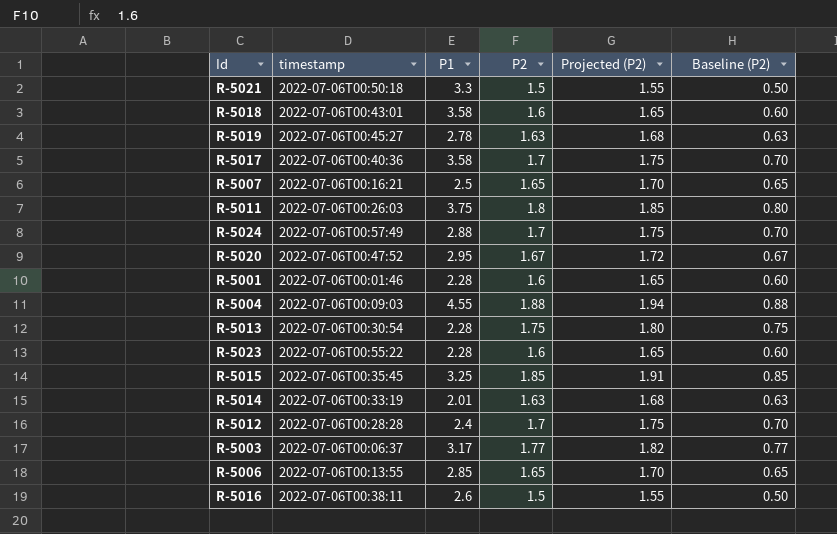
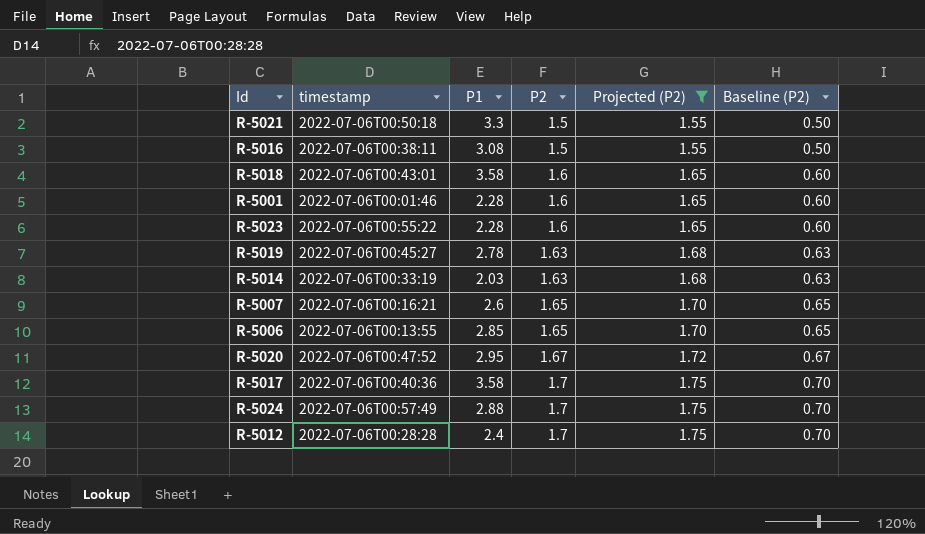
filter: none -> Projected (P2) <= 1.75
row order: none -> P2 ascending
R-5016 | P1: 2.6 -> 3.08
R-5014 | P1: 2.01 -> 2.03
R-5007 | P1: 2.5 -> 2.6

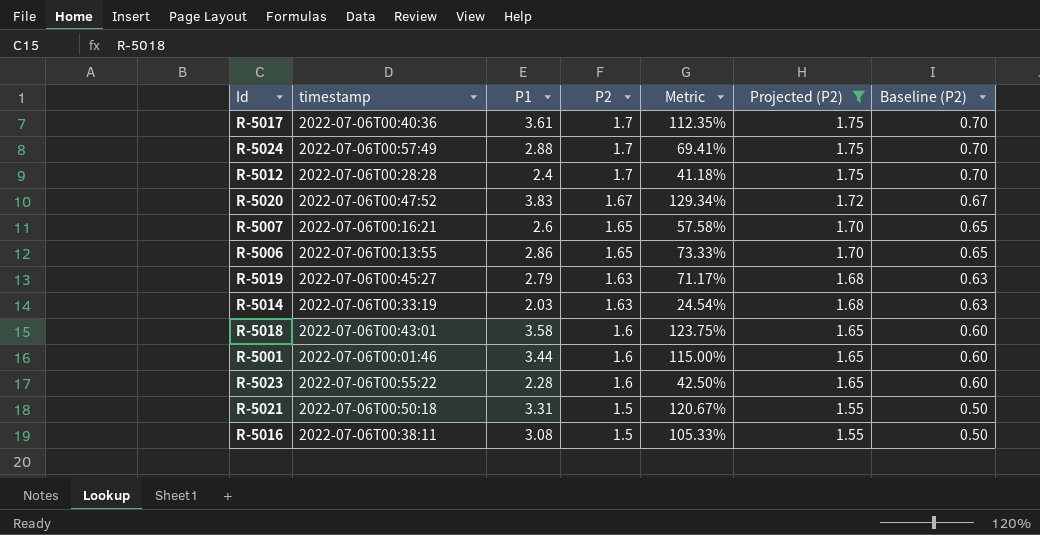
row order: P2 ascending -> P2 descending
column Metric | formula: none -> ([P1] - [P2]) / [P2]
R-5017 | P1: 3.58 -> 3.61
R-5020 | P1: 2.95 -> 3.83
R-5006 | P1: 2.85 -> 2.86
R-5019 | P1: 2.78 -> 2.79
R-5001 | P1: 2.28 -> 3.44
R-5021 | P1: 3.3 -> 3.31

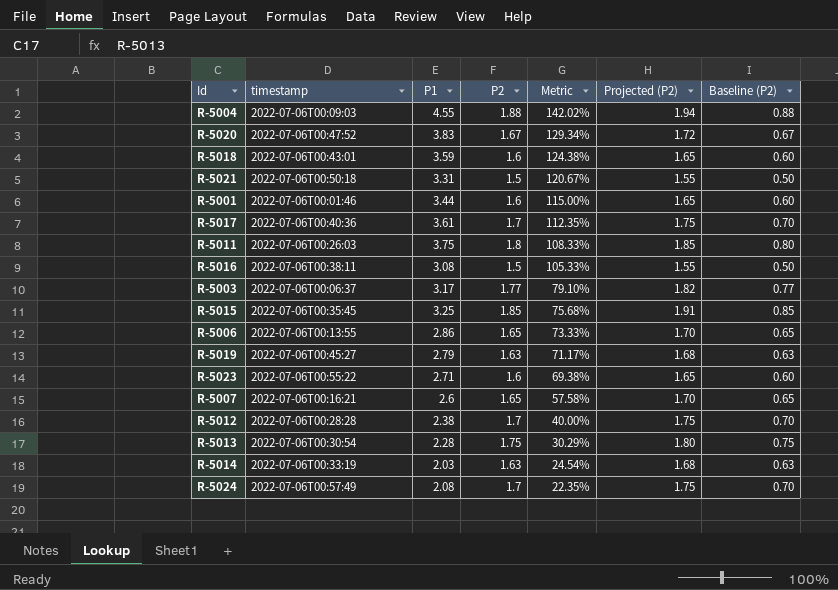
filter: Projected (P2) <= 1.75 -> none
row order: P2 descending -> Metric descending
R-5018 | P1: 3.58 -> 3.59
R-5018 | Metric: 123.75% -> 124.38%
R-5023 | P1: 2.28 -> 2.71
R-5023 | Metric: 42.50% -> 69.38%
R-5012 | P1: 2.4 -> 2.38
R-5012 | Metric: 41.18% -> 40.00%
R-5024 | P1: 2.88 -> 2.08
R-5024 | Metric: 69.41% -> 22.35%

